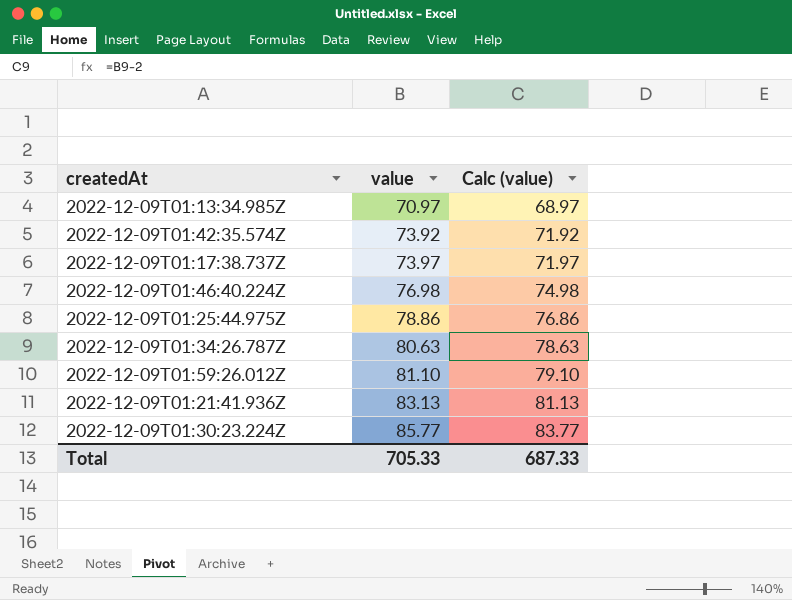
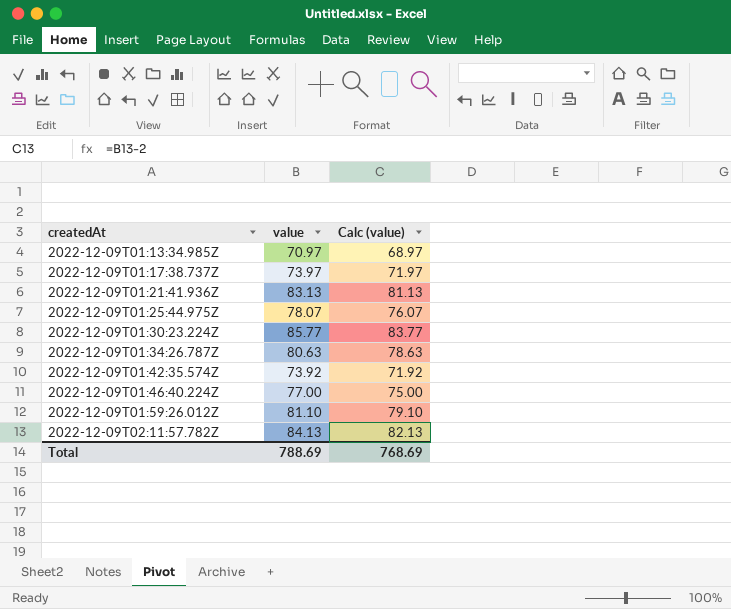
row order: value ascending -> createdAt ascending
2022-12-09T01:25:44.975Z | value: 78.86 -> 78.07
2022-12-09T01:25:44.975Z | Calc (value): 76.86 -> 76.07
2022-12-09T01:46:40.224Z | value: 76.98 -> 77.00
2022-12-09T01:46:40.224Z | Calc (value): 74.98 -> 75.00
row 2022-12-09T02:11:57.782Z: none -> 84.13 | 82.13
Total | value: 705.33 -> 788.69
Total | Calc (value): 687.33 -> 768.69

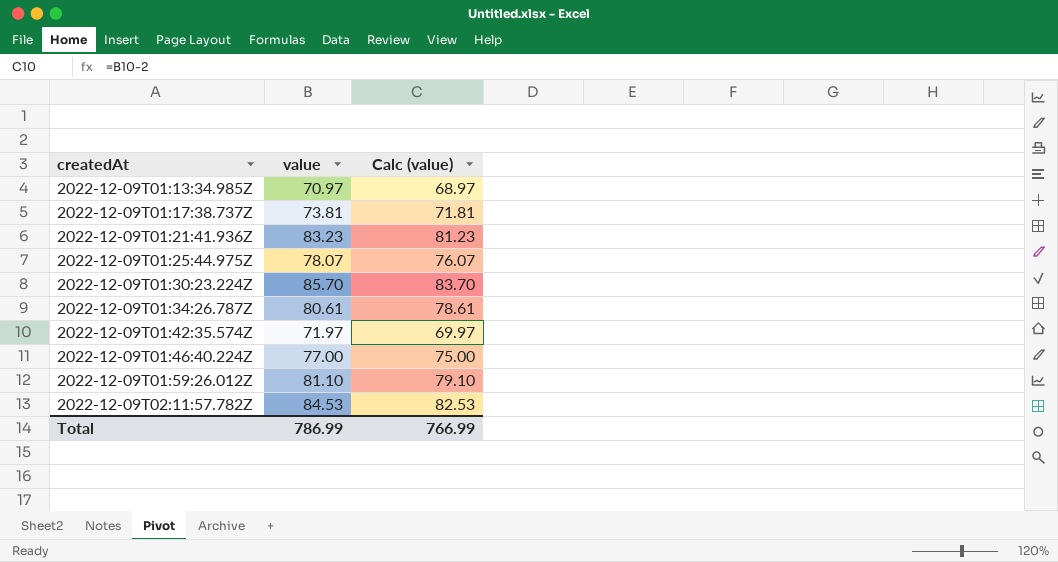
2022-12-09T01:17:38.737Z | value: 73.97 -> 73.81
2022-12-09T01:17:38.737Z | Calc (value): 71.97 -> 71.81
2022-12-09T01:21:41.936Z | value: 83.13 -> 83.23
2022-12-09T01:21:41.936Z | Calc (value): 81.13 -> 81.23
2022-12-09T01:30:23.224Z | value: 85.77 -> 85.70
2022-12-09T01:30:23.224Z | Calc (value): 83.77 -> 83.70
2022-12-09T01:34:26.787Z | value: 80.63 -> 80.61
2022-12-09T01:34:26.787Z | Calc (value): 78.63 -> 78.61
2022-12-09T01:42:35.574Z | value: 73.92 -> 71.97
2022-12-09T01:42:35.574Z | Calc (value): 71.92 -> 69.97
2022-12-09T02:11:57.782Z | value: 84.13 -> 84.53
2022-12-09T02:11:57.782Z | Calc (value): 82.13 -> 82.53
Total | value: 788.69 -> 786.99
Total | Calc (value): 768.69 -> 766.99

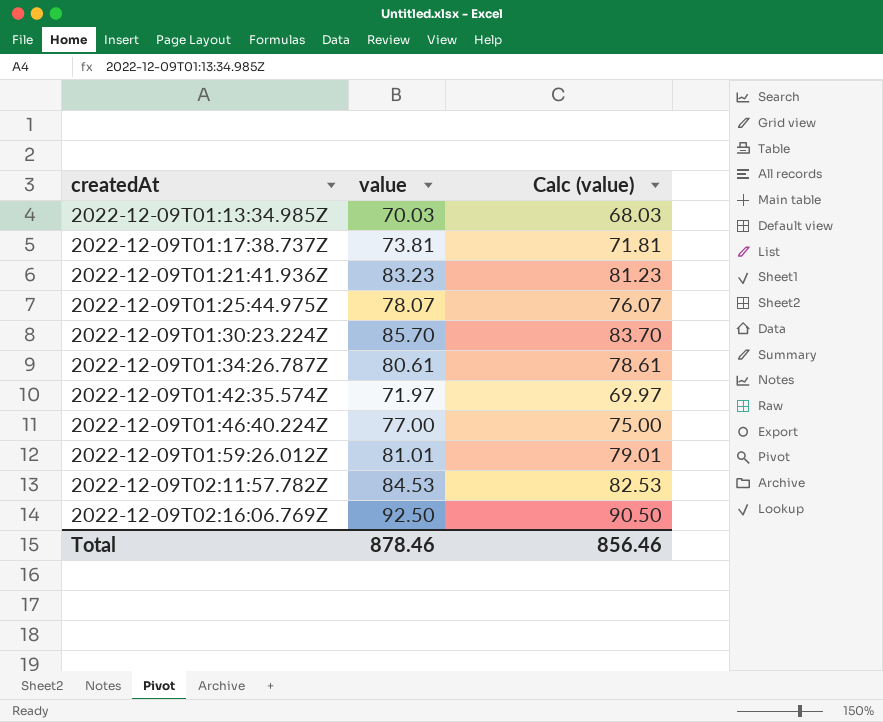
2022-12-09T01:13:34.985Z | value: 70.97 -> 70.03
2022-12-09T01:13:34.985Z | Calc (value): 68.97 -> 68.03
2022-12-09T01:59:26.012Z | value: 81.10 -> 81.01
2022-12-09T01:59:26.012Z | Calc (value): 79.10 -> 79.01
row 2022-12-09T02:16:06.769Z: none -> 92.50 | 90.50
Total | value: 786.99 -> 878.46
Total | Calc (value): 766.99 -> 856.46

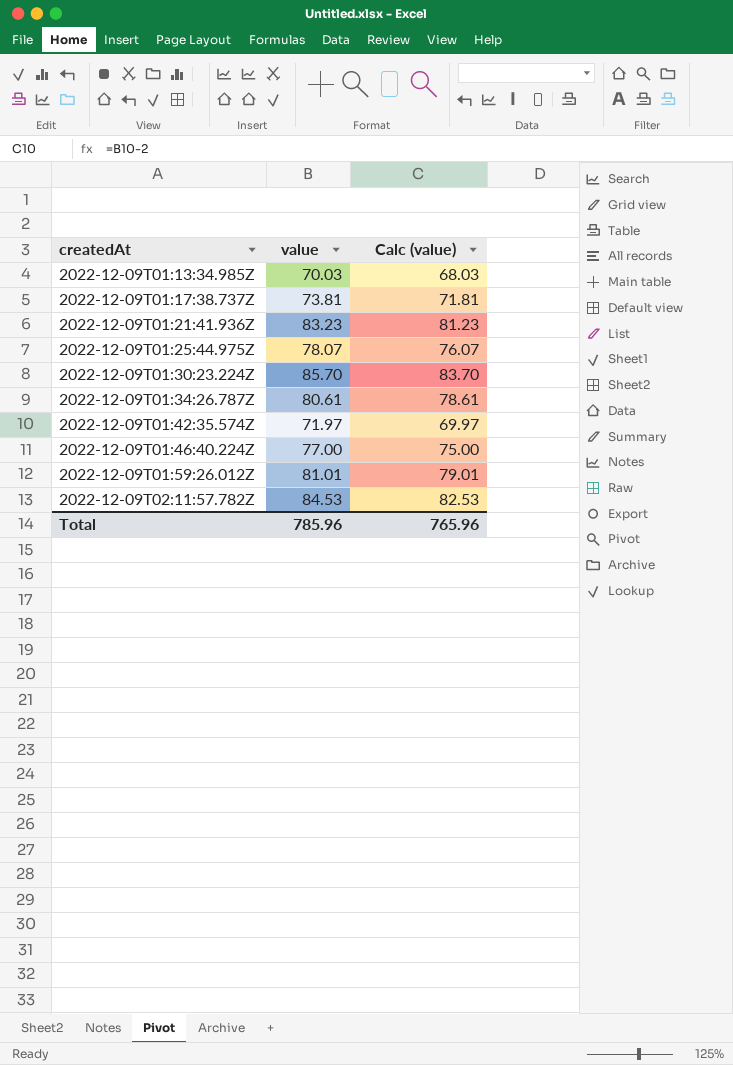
row 2022-12-09T02:16:06.769Z: 92.50 | 90.50 -> none
Total | value: 878.46 -> 785.96
Total | Calc (value): 856.46 -> 765.96

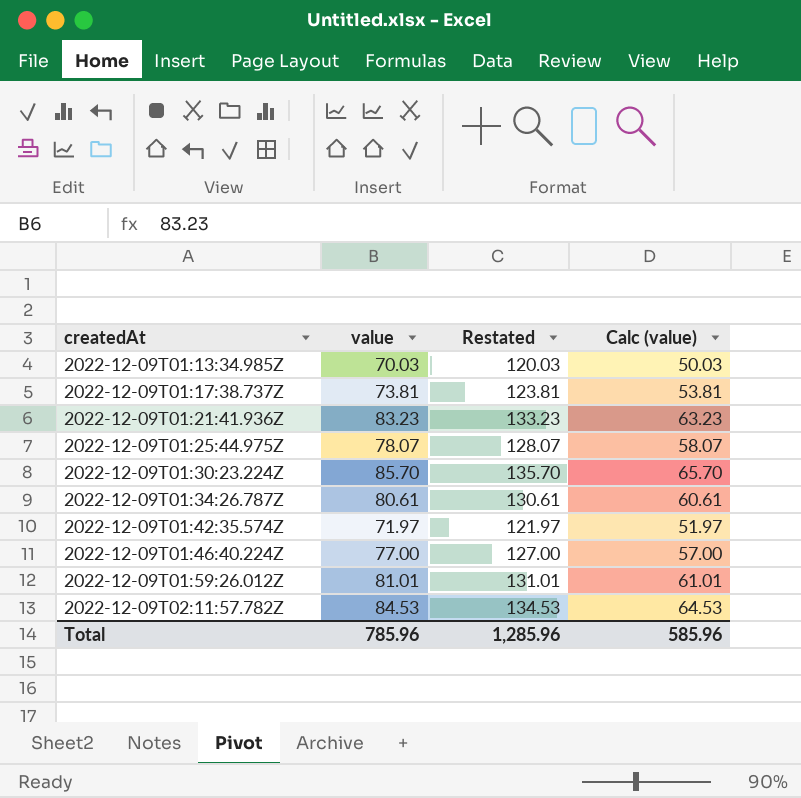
column Restated | formula: none -> [value] + 50
column Calc (value) | formula: [value] - 2 -> [value] - 20
Total | Calc (value): 765.96 -> 585.96

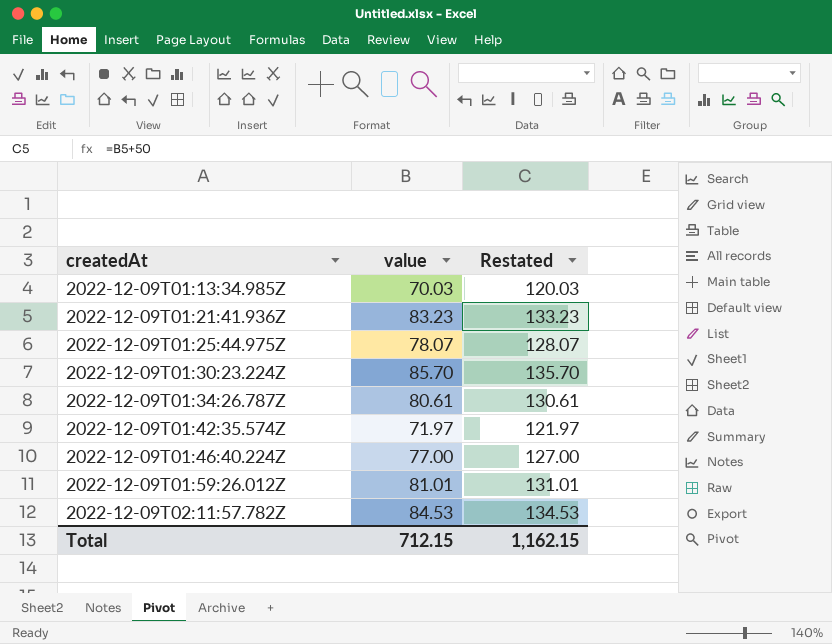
column Calc (value) | formula: [value] - 20 -> none
row 2022-12-09T01:17:38.737Z: 73.81 | 123.81 | 53.81 -> none
Total | value: 785.96 -> 712.15
Total | Restated: 1,285.96 -> 1,162.15

